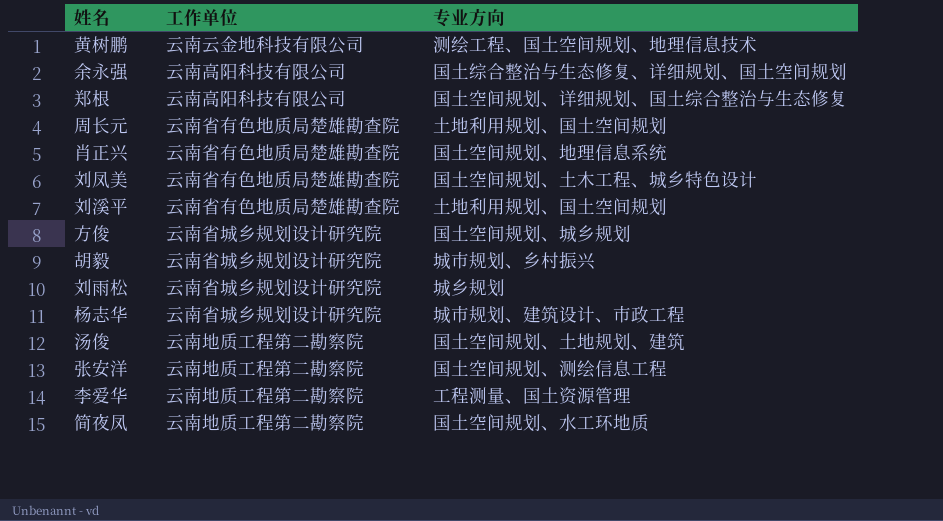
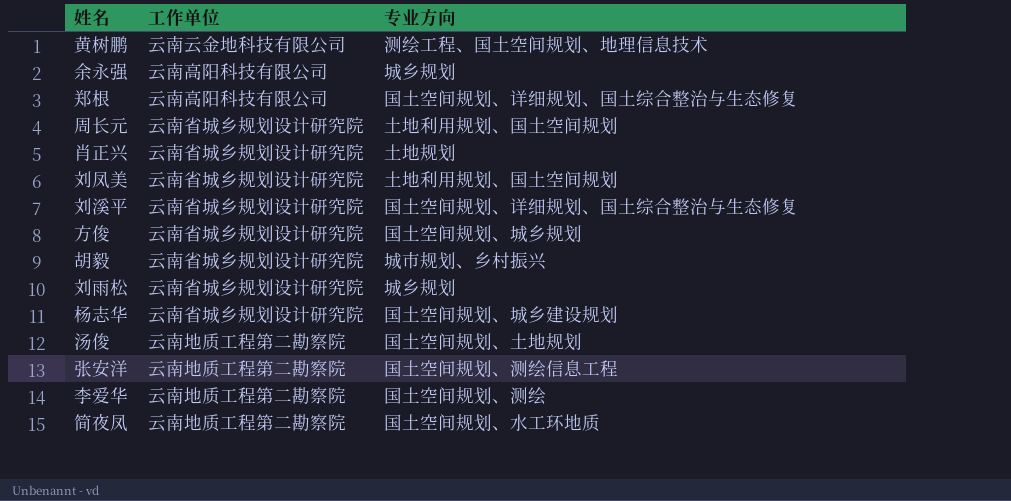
余永强 | 专业方向: 国土综合整治与生态修复、详细规划、国土空间规划 -> 城乡规划
周长元 | 工作单位: 云南省有色地质局楚雄勘查院 -> 云南省城乡规划设计研究院
肖正兴 | 工作单位: 云南省有色地质局楚雄勘查院 -> 云南省城乡规划设计研究院
肖正兴 | 专业方向: 国土空间规划、地理信息系统 -> 土地规划
刘凤美 | 工作单位: 云南省有色地质局楚雄勘查院 -> 云南省城乡规划设计研究院
刘凤美 | 专业方向: 国土空间规划、土木工程、城乡特色设计 -> 土地利用规划、国土空间规划
刘溪平 | 工作单位: 云南省有色地质局楚雄勘查院 -> 云南省城乡规划设计研究院
刘溪平 | 专业方向: 土地利用规划、国土空间规划 -> 国土空间规划、详细规划、国土综合整治与生态修复
杨志华 | 专业方向: 城市规划、建筑设计、市政工程 -> 国土空间规划、城乡建设规划
汤俊 | 专业方向: 国土空间规划、土地规划、建筑 -> 国土空间规划、土地规划
李爱华 | 专业方向: 工程测量、国土资源管理 -> 国土空间规划、测绘

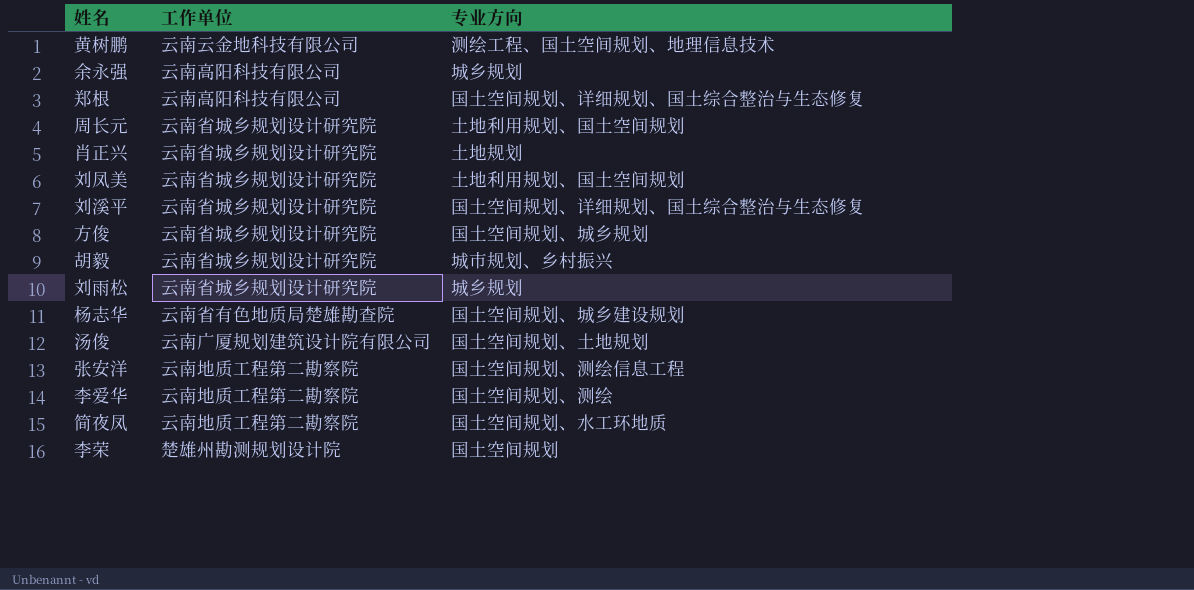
杨志华 | 工作单位: 云南省城乡规划设计研究院 -> 云南省有色地质局楚雄勘查院
汤俊 | 工作单位: 云南地质工程第二勘察院 -> 云南广厦规划建筑设计院有限公司
row 李荣: none -> 楚雄州勘测规划设计院 | 国土空间规划

